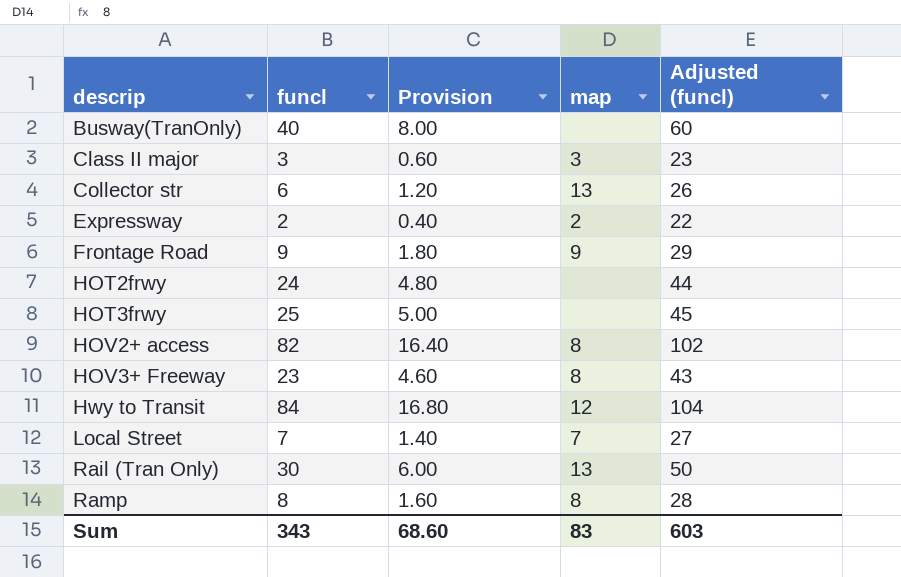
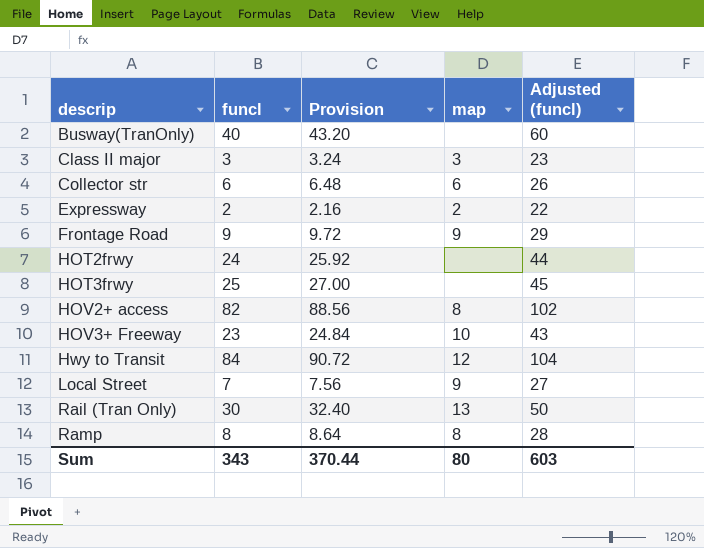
column Provision | formula: [funcl] * 0.2 -> [funcl] * 1.08
Collector str | map: 13 -> 6
HOV3+ Freeway | map: 8 -> 10
Local Street | map: 7 -> 9
Sum | Provision: 68.60 -> 370.44
Sum | map: 83 -> 80

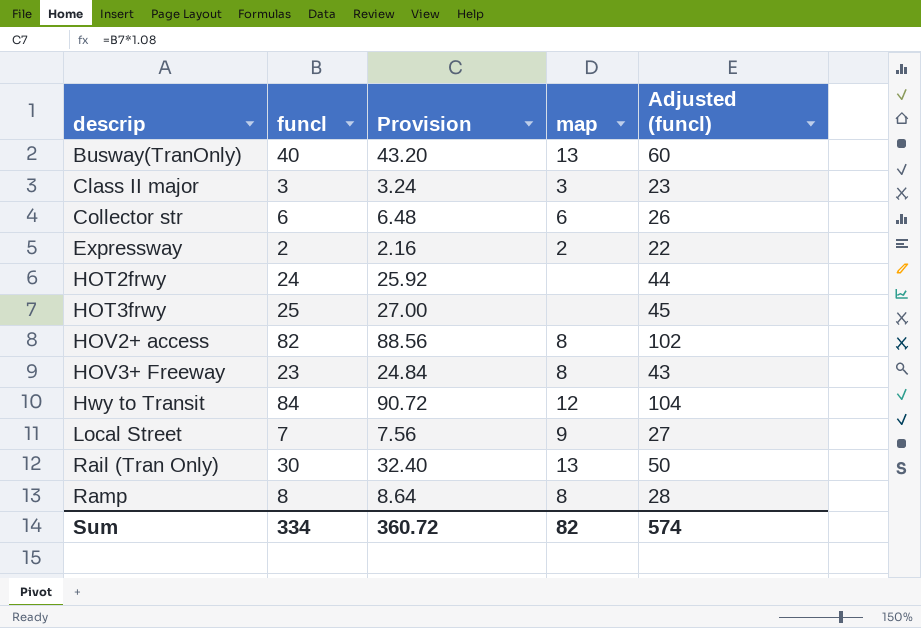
row Frontage Road: 9 | 9.72 | 9 | 29 -> none
Busway(TranOnly) | map: none -> 13
HOV3+ Freeway | map: 10 -> 8
Sum | funcl: 343 -> 334
Sum | Provision: 370.44 -> 360.72
Sum | map: 80 -> 82
Sum | Adjusted (funcl): 603 -> 574

